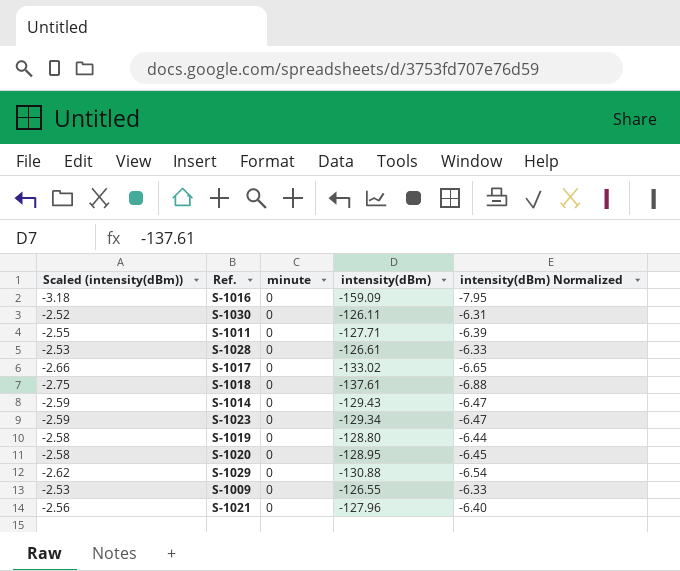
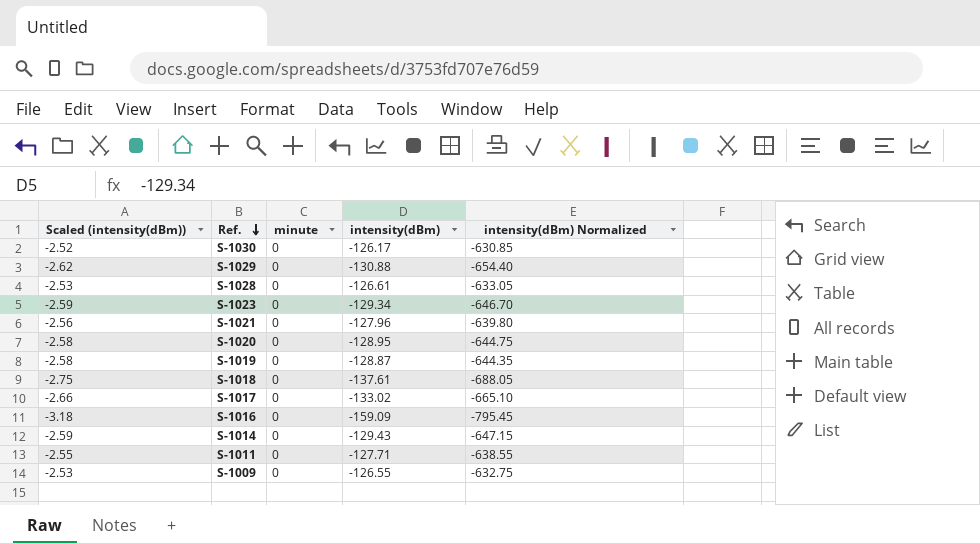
row order: none -> Ref. descending
column intensity(dBm) Normalized | formula: [intensity(dBm)] * 0.05 -> [intensity(dBm)] * 5
S-1030 | intensity(dBm): -126.11 -> -126.17
S-1019 | intensity(dBm): -128.80 -> -128.87

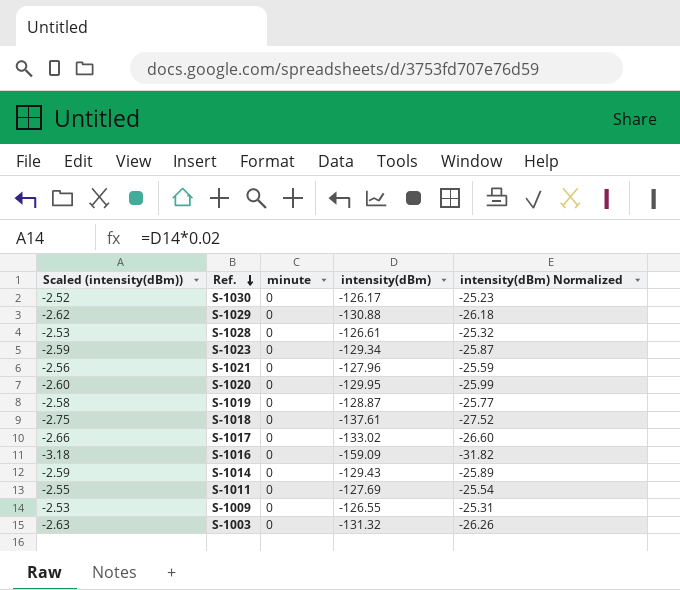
column intensity(dBm) Normalized | formula: [intensity(dBm)] * 5 -> [intensity(dBm)] * 0.2
S-1020 | Scaled (intensity(dBm)): -2.58 -> -2.60
S-1020 | intensity(dBm): -128.95 -> -129.95
S-1011 | intensity(dBm): -127.71 -> -127.69
row S-1003: none -> -2.63 | 0 | -131.32 | -26.26

